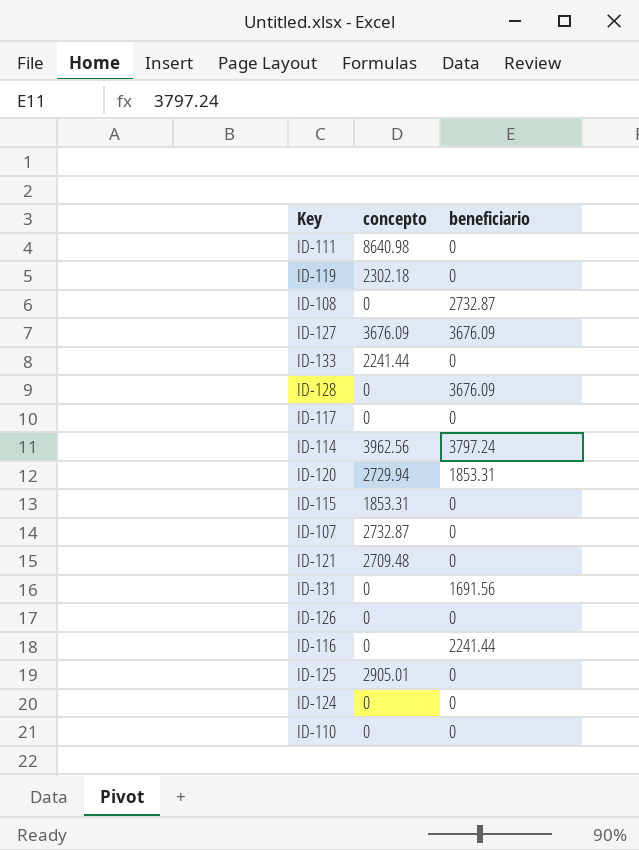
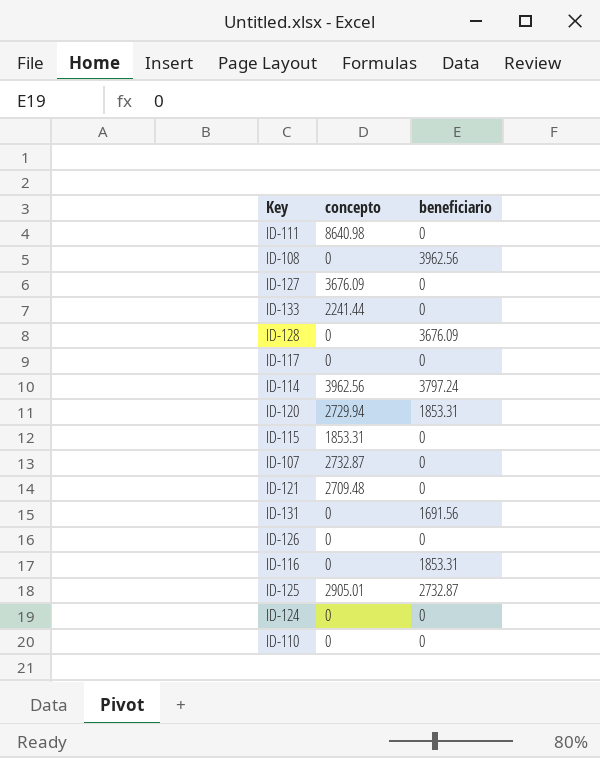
row ID-119: 2302.18 | 0 -> none
ID-108 | beneficiario: 2732.87 -> 3962.56
ID-127 | beneficiario: 3676.09 -> 0
ID-116 | beneficiario: 2241.44 -> 1853.31
ID-125 | beneficiario: 0 -> 2732.87

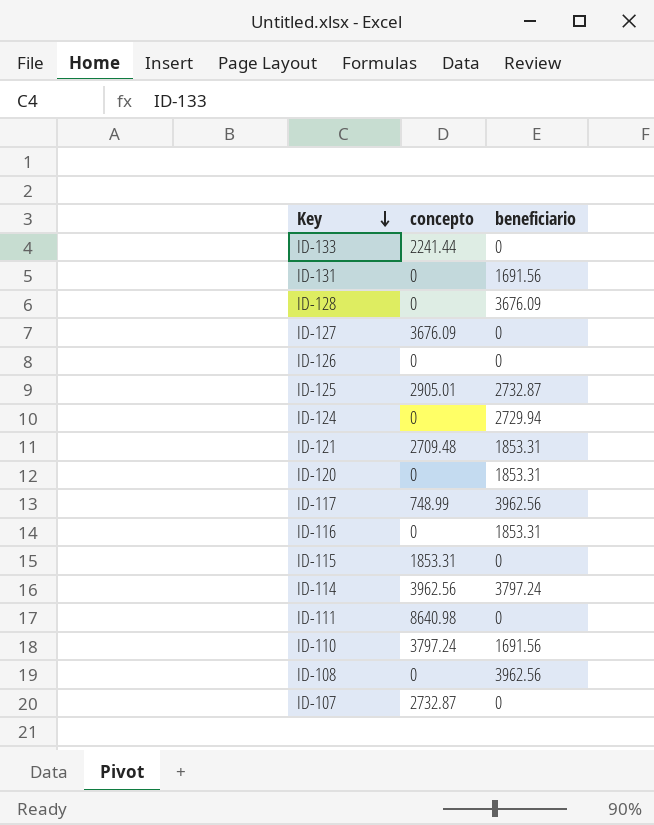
row order: none -> Key descending
ID-124 | beneficiario: 0 -> 2729.94
ID-121 | beneficiario: 0 -> 1853.31
ID-120 | concepto: 2729.94 -> 0
ID-117 | concepto: 0 -> 748.99
ID-117 | beneficiario: 0 -> 3962.56
ID-110 | concepto: 0 -> 3797.24
ID-110 | beneficiario: 0 -> 1691.56

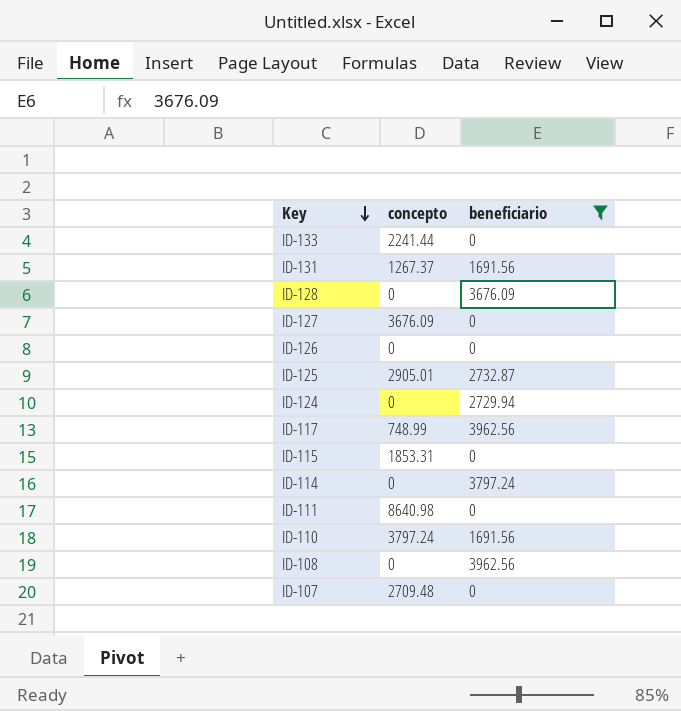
filter: none -> beneficiario != 1853.31
ID-131 | concepto: 0 -> 1267.37
ID-114 | concepto: 3962.56 -> 0
ID-107 | concepto: 2732.87 -> 2709.48

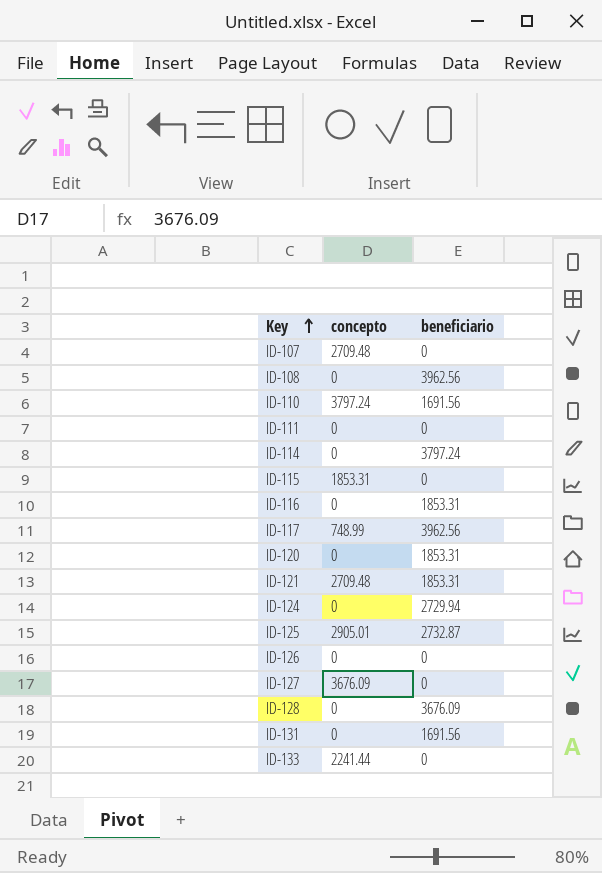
filter: beneficiario != 1853.31 -> none
row order: Key descending -> Key ascending
ID-111 | concepto: 8640.98 -> 0
ID-131 | concepto: 1267.37 -> 0

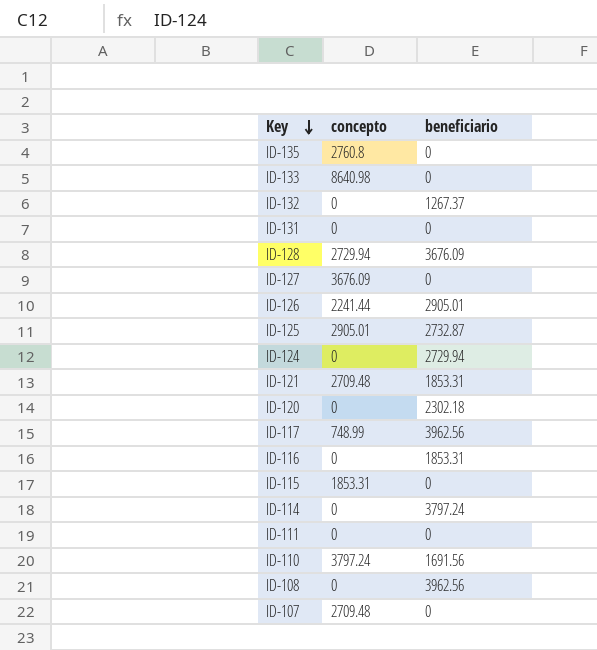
row order: Key ascending -> Key descending
row ID-135: none -> 2760.8 | 0
ID-133 | concepto: 2241.44 -> 8640.98
row ID-132: none -> 0 | 1267.37
ID-131 | beneficiario: 1691.56 -> 0
ID-128 | concepto: 0 -> 2729.94
ID-126 | concepto: 0 -> 2241.44
ID-126 | beneficiario: 0 -> 2905.01
ID-120 | beneficiario: 1853.31 -> 2302.18

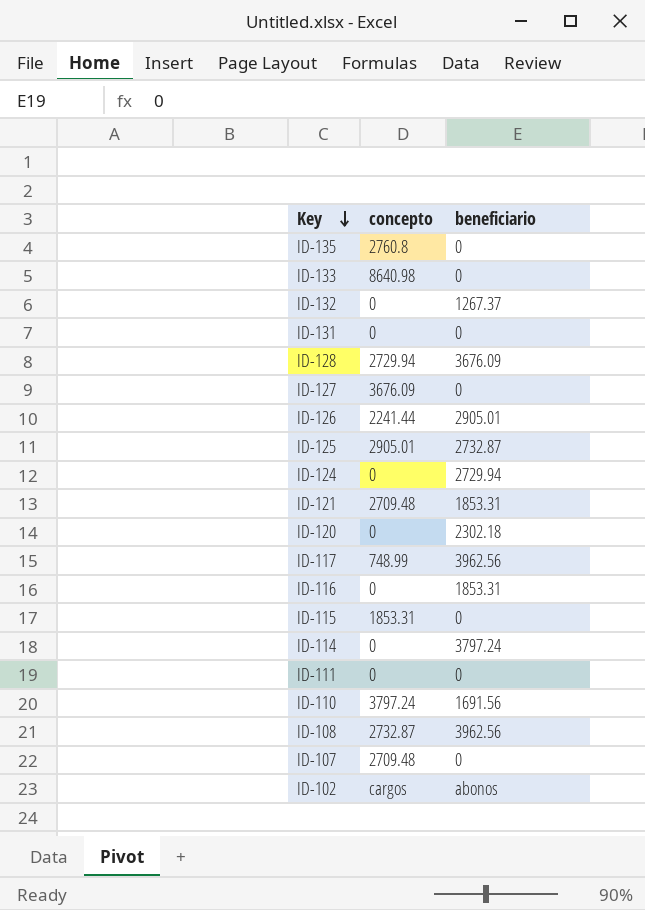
ID-108 | concepto: 0 -> 2732.87
row ID-102: none -> cargos | abonos

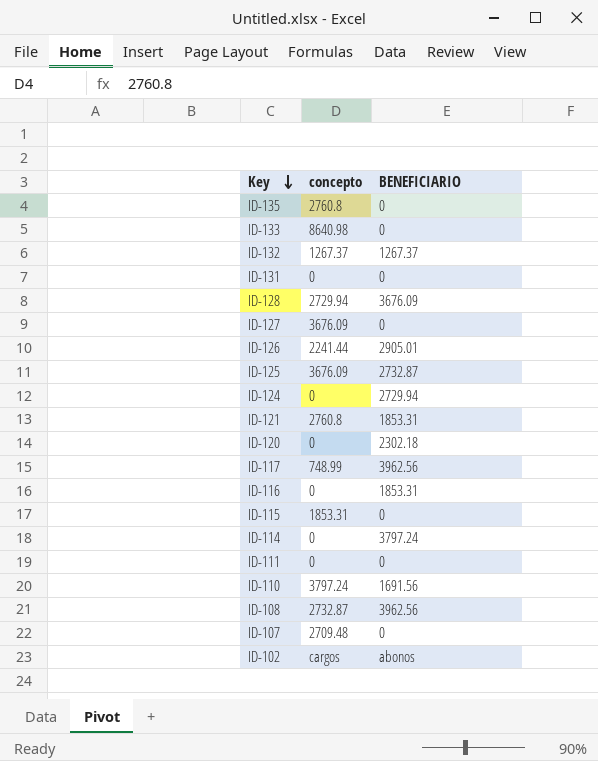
column name: beneficiario -> BENEFICIARIO
ID-132 | concepto: 0 -> 1267.37
ID-125 | concepto: 2905.01 -> 3676.09
ID-121 | concepto: 2709.48 -> 2760.8

